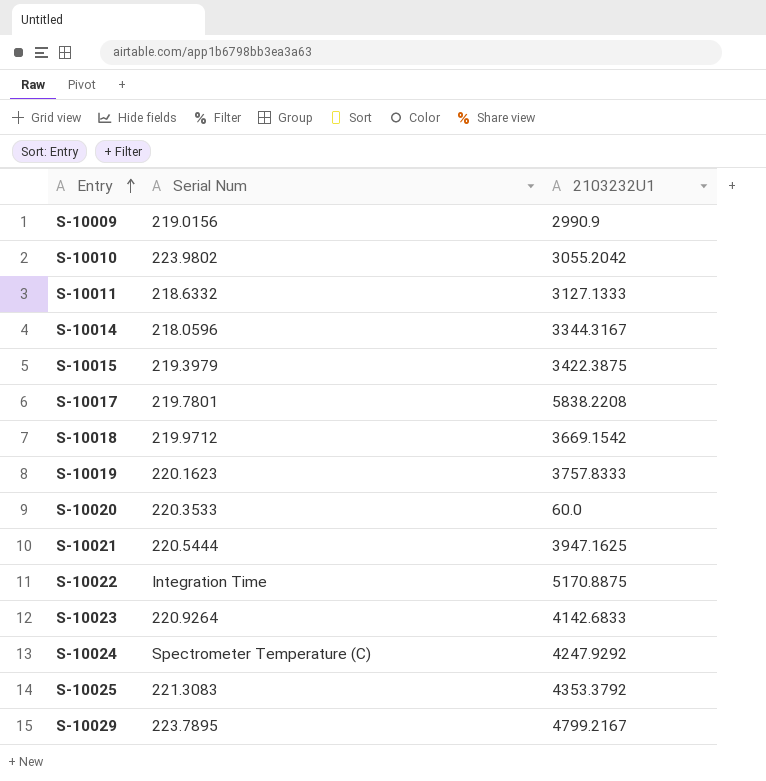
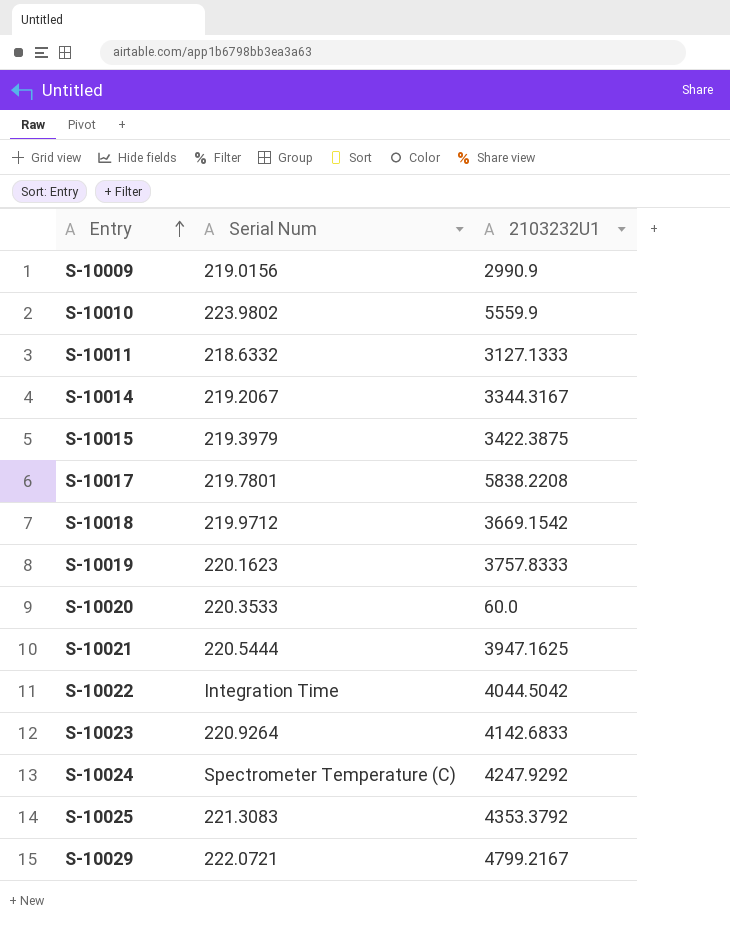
S-10010 | 2103232U1: 3055.2042 -> 5559.9
S-10014 | Serial Num: 218.0596 -> 219.2067
S-10022 | 2103232U1: 5170.8875 -> 4044.5042
S-10029 | Serial Num: 223.7895 -> 222.0721

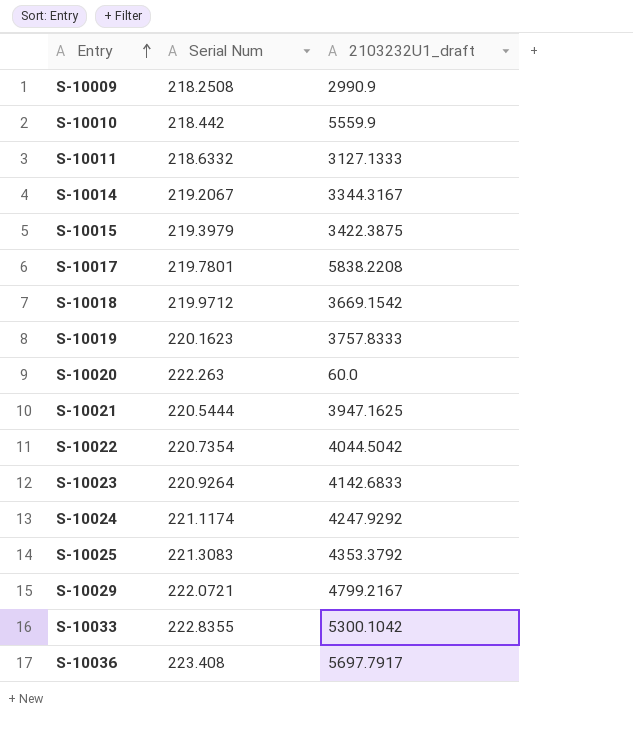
column name: 2103232U1 -> 2103232U1_draft
S-10009 | Serial Num: 219.0156 -> 218.2508
S-10010 | Serial Num: 223.9802 -> 218.442
S-10020 | Serial Num: 220.3533 -> 222.263
S-10022 | Serial Num: Integration Time -> 220.7354
S-10024 | Serial Num: Spectrometer Temperature (C) -> 221.1174
row S-10033: none -> 222.8355 | 5300.1042
row S-10036: none -> 223.408 | 5697.7917

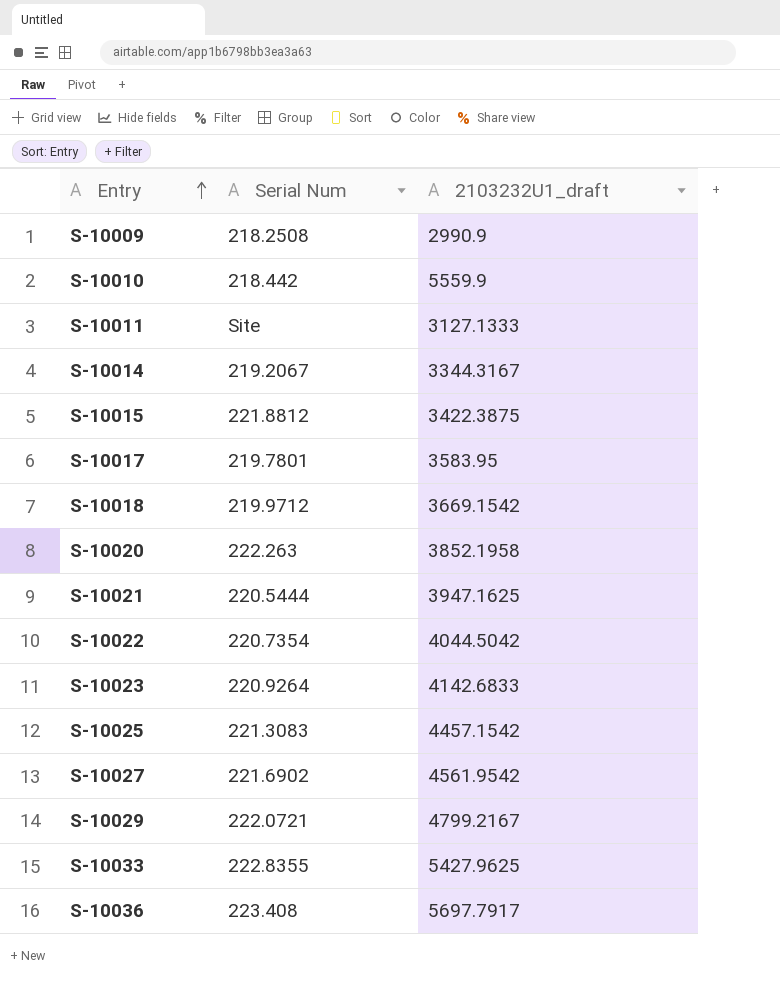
row S-10019: 220.1623 | 3757.8333 -> none
row S-10024: 221.1174 | 4247.9292 -> none
S-10011 | Serial Num: 218.6332 -> Site
S-10015 | Serial Num: 219.3979 -> 221.8812
S-10017 | 2103232U1_draft: 5838.2208 -> 3583.95
S-10020 | 2103232U1_draft: 60.0 -> 3852.1958
S-10025 | 2103232U1_draft: 4353.3792 -> 4457.1542
row S-10027: none -> 221.6902 | 4561.9542
S-10033 | 2103232U1_draft: 5300.1042 -> 5427.9625

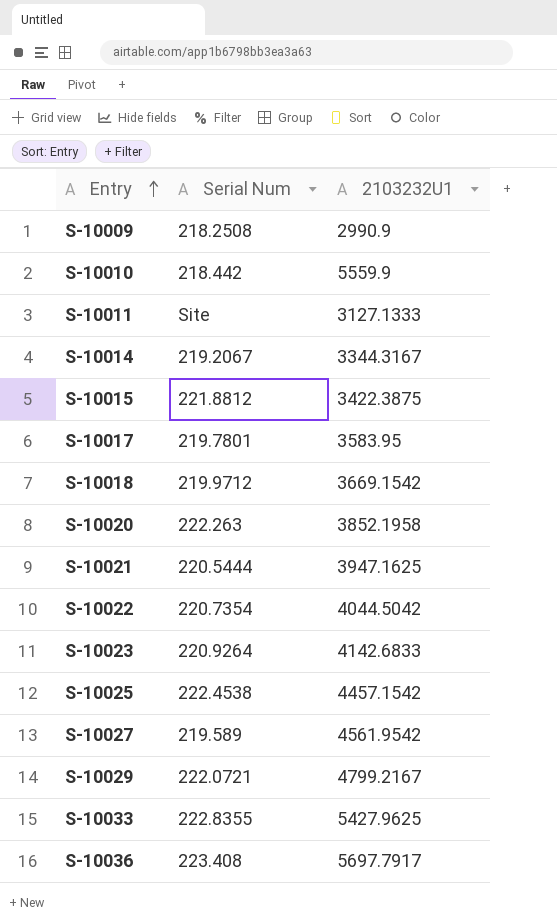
column name: 2103232U1_draft -> 2103232U1
S-10025 | Serial Num: 221.3083 -> 222.4538
S-10027 | Serial Num: 221.6902 -> 219.589

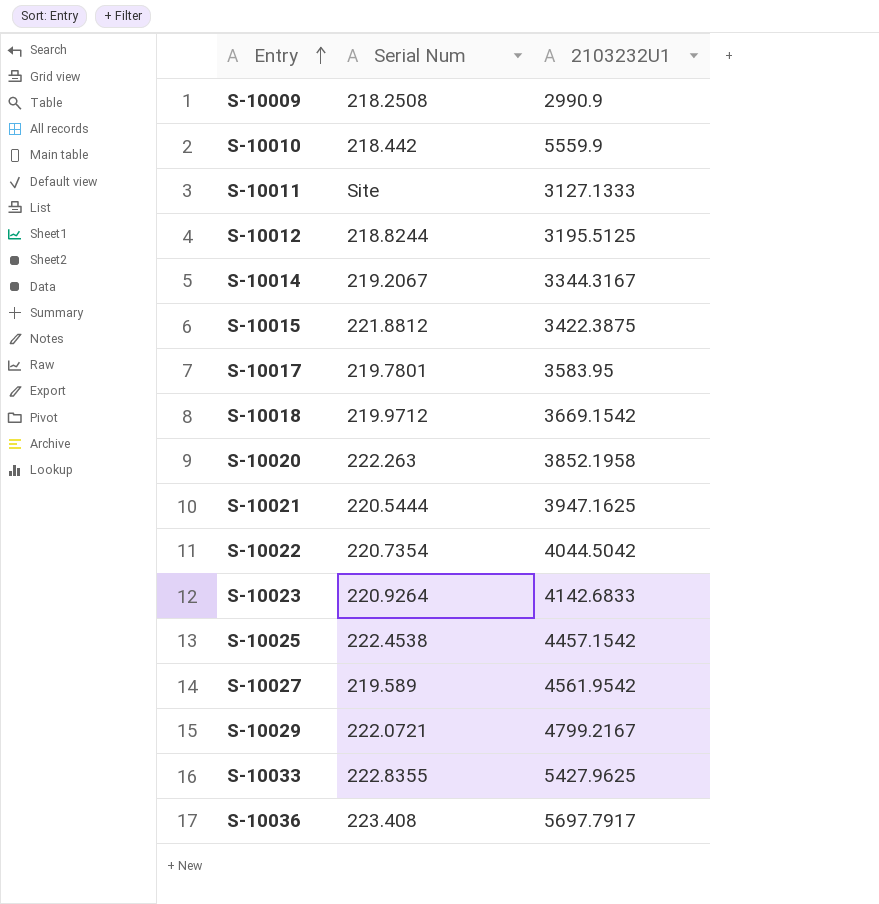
row S-10012: none -> 218.8244 | 3195.5125

